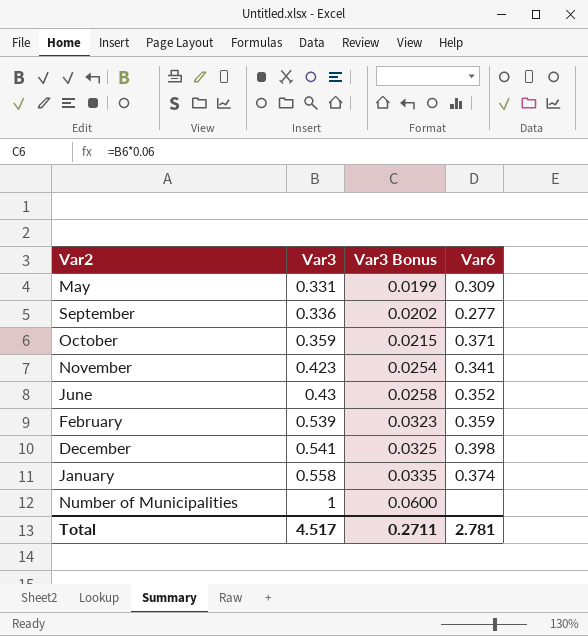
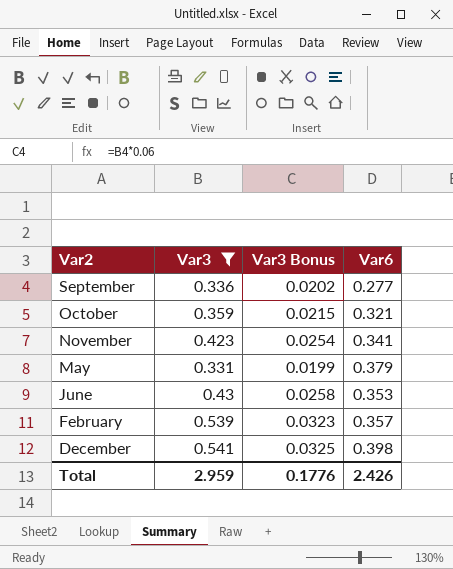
filter: none -> Var3 <= 0.541
row order: Var3 ascending -> Var2 descending
October | Var6: 0.371 -> 0.321
May | Var6: 0.309 -> 0.379
June | Var6: 0.352 -> 0.353
February | Var6: 0.359 -> 0.357
Total | Var3: 4.517 -> 2.959
Total | Var3 Bonus: 0.2711 -> 0.1776
Total | Var6: 2.781 -> 2.426

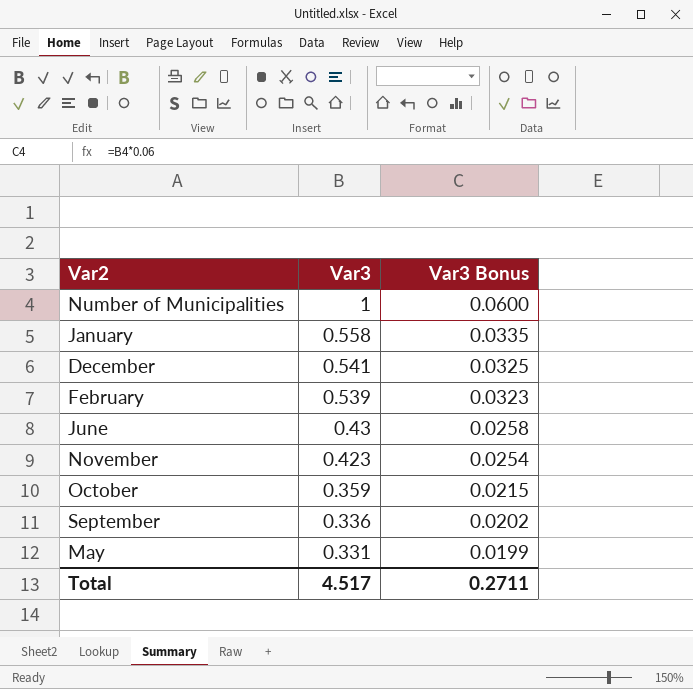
filter: Var3 <= 0.541 -> none
row order: Var2 descending -> Var3 descending
column Var6 | position: 4 -> none
Total | Var3: 2.959 -> 4.517
Total | Var3 Bonus: 0.1776 -> 0.2711

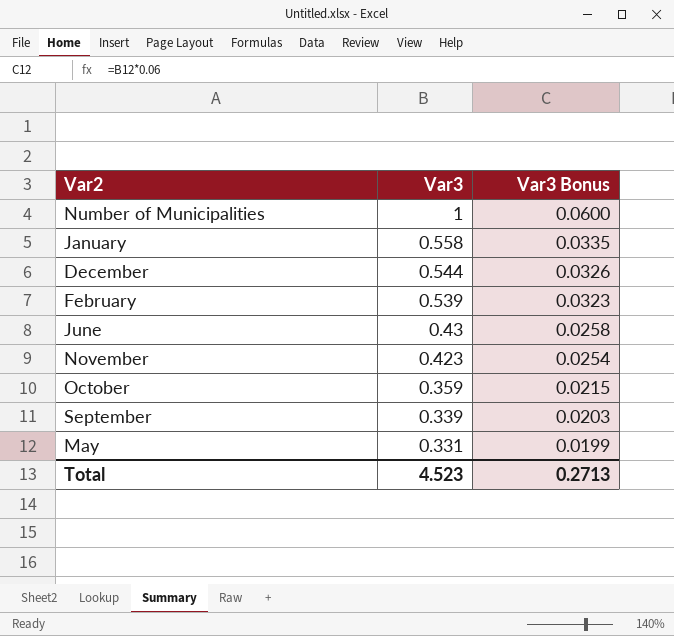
December | Var3: 0.541 -> 0.544
December | Var3 Bonus: 0.0325 -> 0.0326
September | Var3: 0.336 -> 0.339
September | Var3 Bonus: 0.0202 -> 0.0203
Total | Var3: 4.517 -> 4.523
Total | Var3 Bonus: 0.2711 -> 0.2713

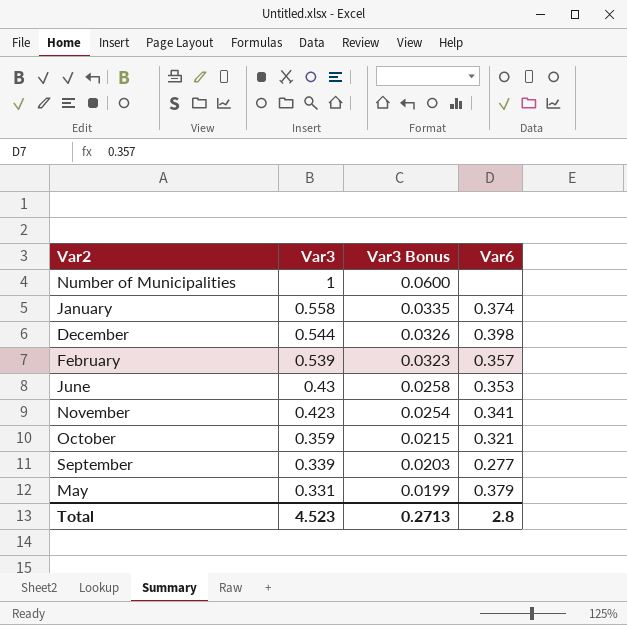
column Var6 | position: none -> 4

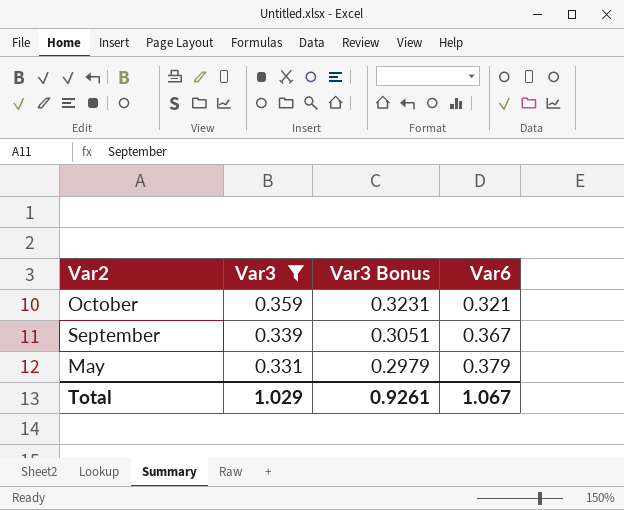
filter: none -> Var3 <= 0.359
column Var3 Bonus | formula: [Var3] * 0.06 -> [Var3] * 0.9
September | Var6: 0.277 -> 0.367
Total | Var3: 4.523 -> 1.029
Total | Var3 Bonus: 0.2713 -> 0.9261
Total | Var6: 2.8 -> 1.067

